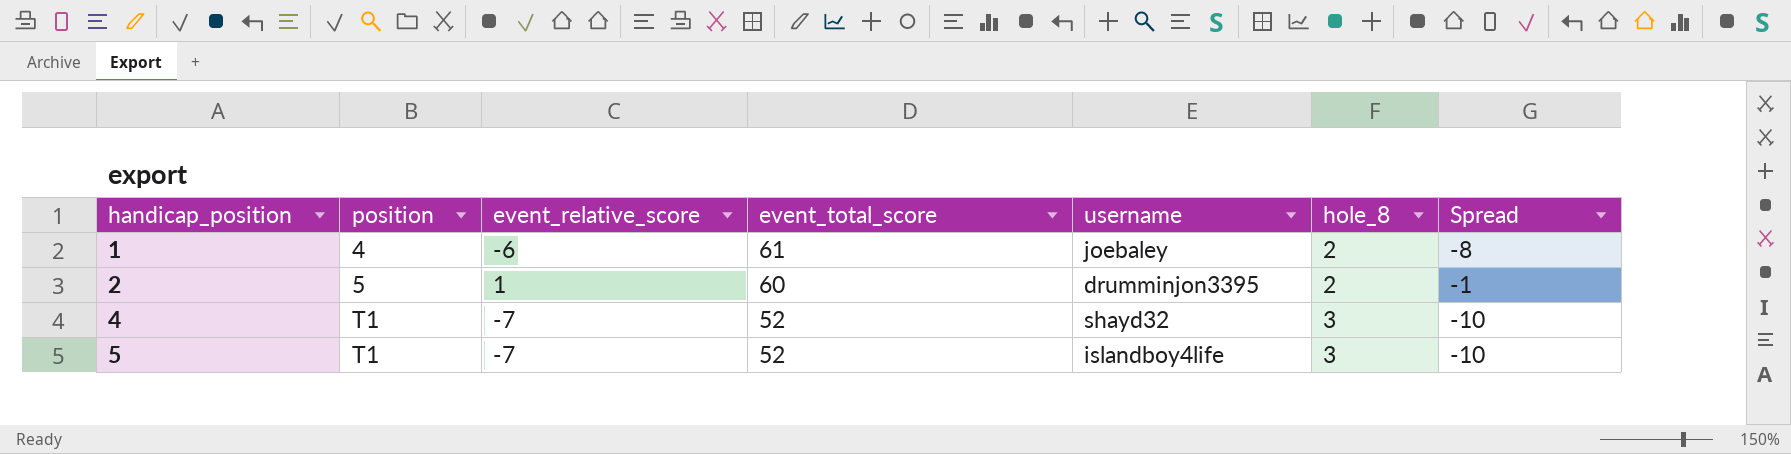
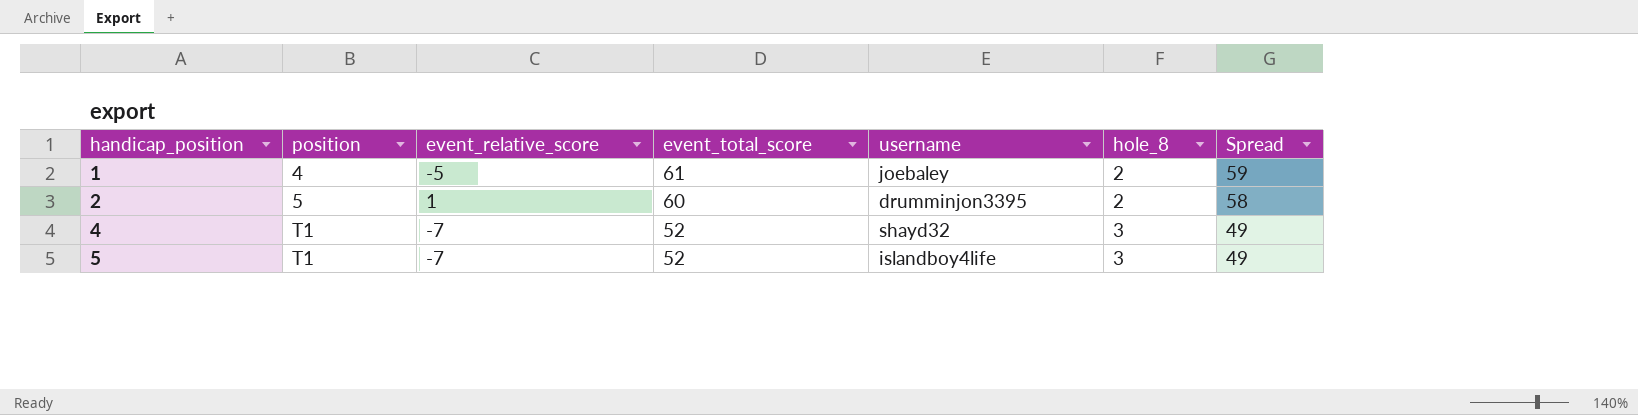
column Spread | formula: [event_relative_score] - [hole_8] -> [event_total_score] - [hole_8]
1 | event_relative_score: -6 -> -5

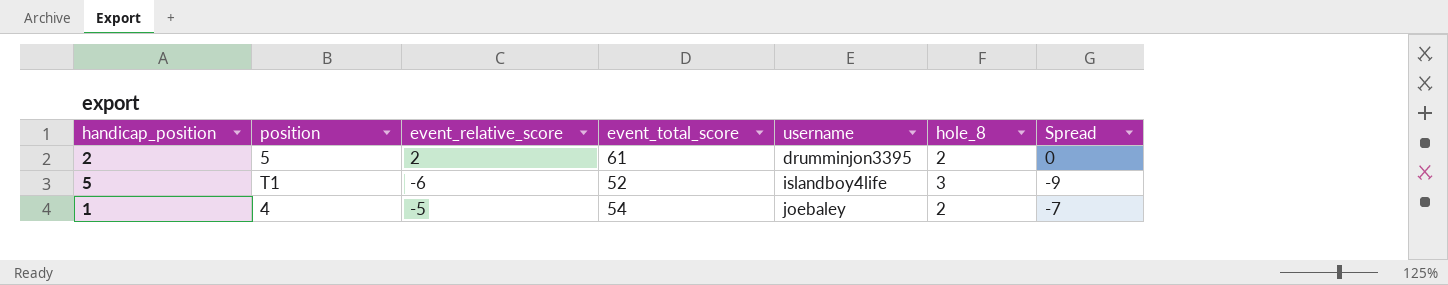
row order: handicap_position ascending -> username ascending
column Spread | formula: [event_total_score] - [hole_8] -> [event_relative_score] - [hole_8]
row 4: T1 | -7 | 52 | shayd32 | 3 | 49 -> none
2 | event_relative_score: 1 -> 2
2 | event_total_score: 60 -> 61
5 | event_relative_score: -7 -> -6
1 | event_total_score: 61 -> 54

